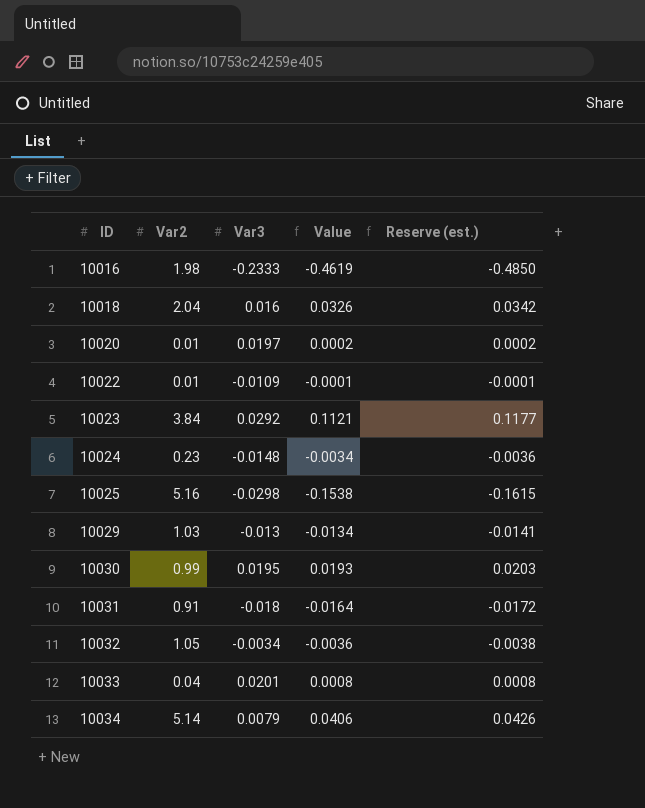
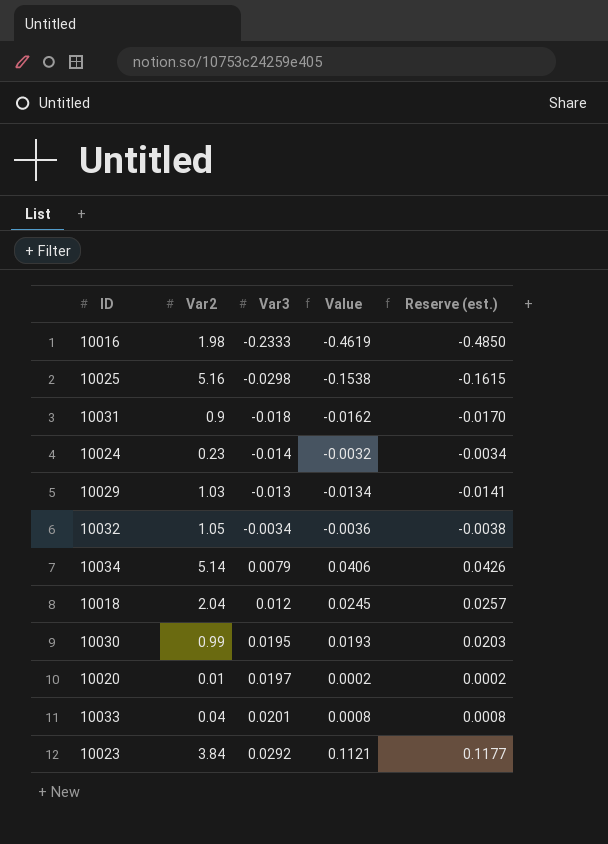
row order: ID ascending -> Var3 ascending
row 10022: 0.01 | -0.0109 | -0.0001 | -0.0001 -> none
10031 | Var2: 0.91 -> 0.9
10031 | Value: -0.0164 -> -0.0162
10031 | Reserve (est.): -0.0172 -> -0.0170
10024 | Var3: -0.0148 -> -0.014
10024 | Value: -0.0034 -> -0.0032
10024 | Reserve (est.): -0.0036 -> -0.0034
10018 | Var3: 0.016 -> 0.012
10018 | Value: 0.0326 -> 0.0245
10018 | Reserve (est.): 0.0342 -> 0.0257

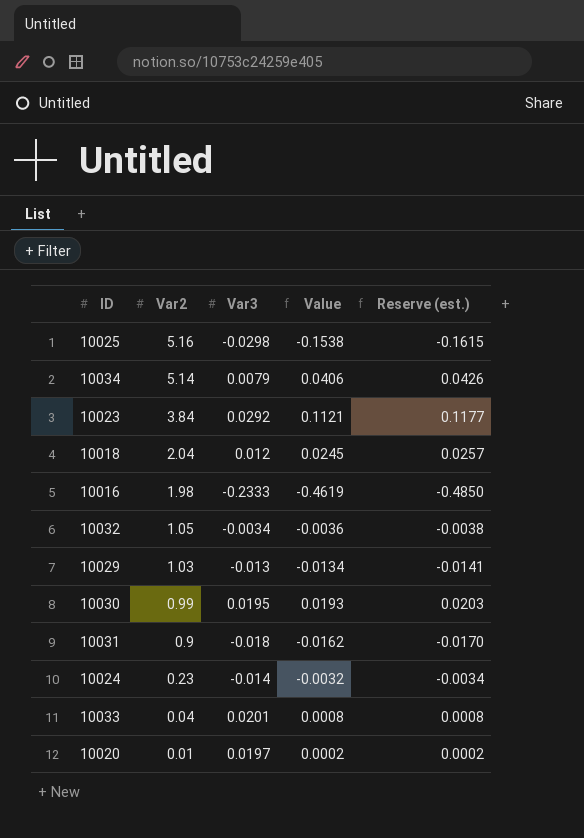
row order: Var3 ascending -> Var2 descending

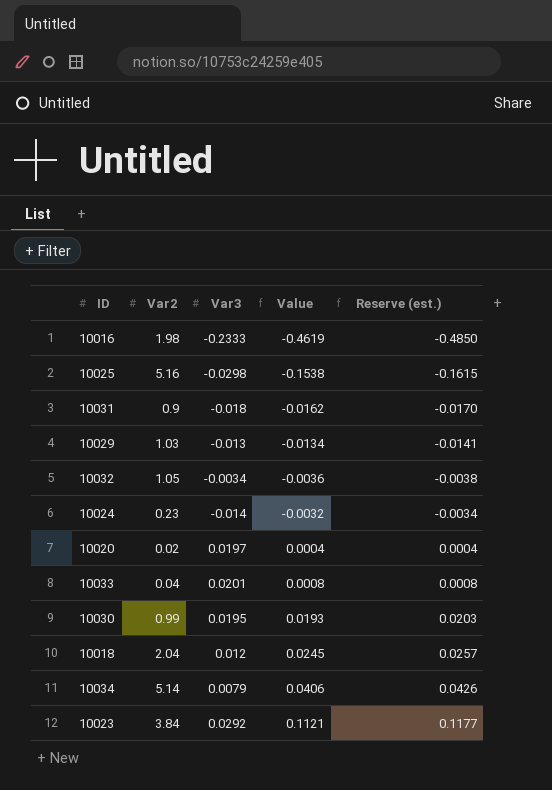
row order: Var2 descending -> Value ascending
10020 | Var2: 0.01 -> 0.02
10020 | Value: 0.0002 -> 0.0004
10020 | Reserve (est.): 0.0002 -> 0.0004

